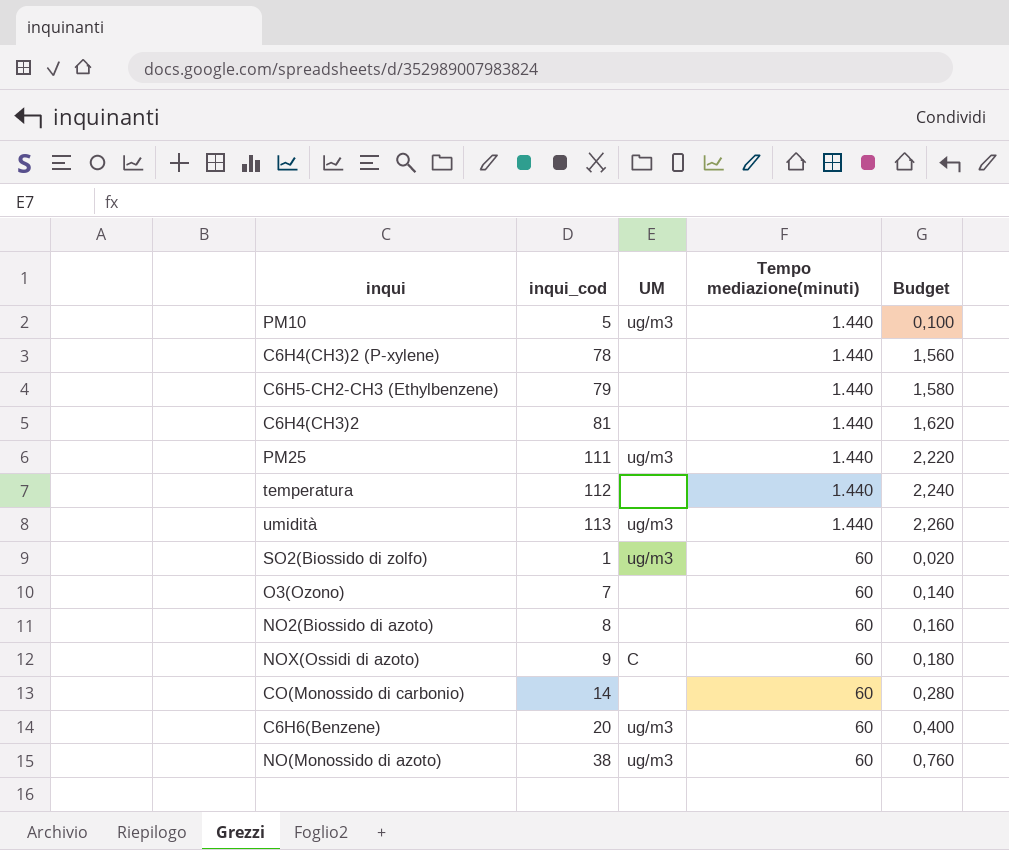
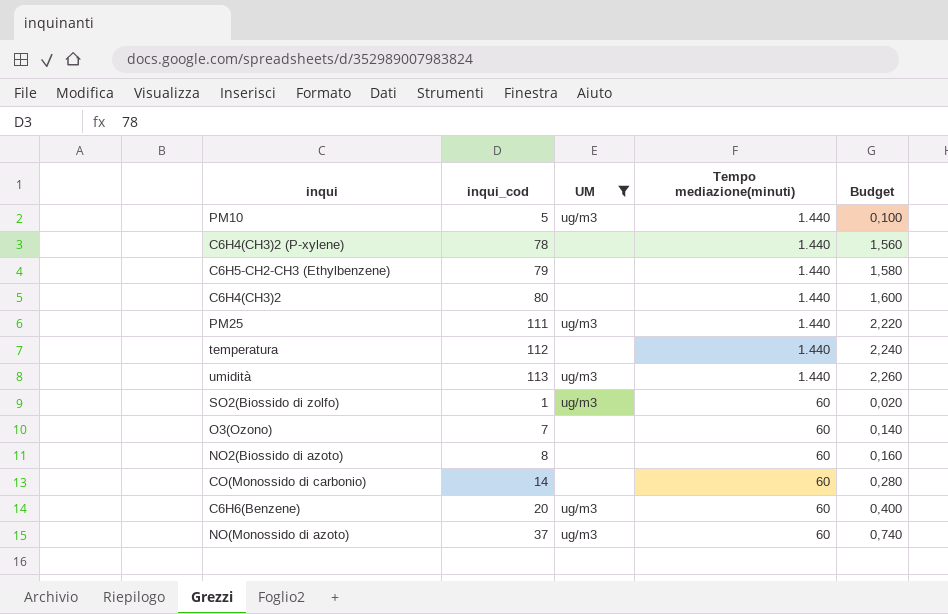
filter: none -> UM != C
C6H4(CH3)2 | inqui_cod: 81 -> 80
C6H4(CH3)2 | Budget: 1,620 -> 1,600
NO(Monossido di azoto) | inqui_cod: 38 -> 37
NO(Monossido di azoto) | Budget: 0,760 -> 0,740

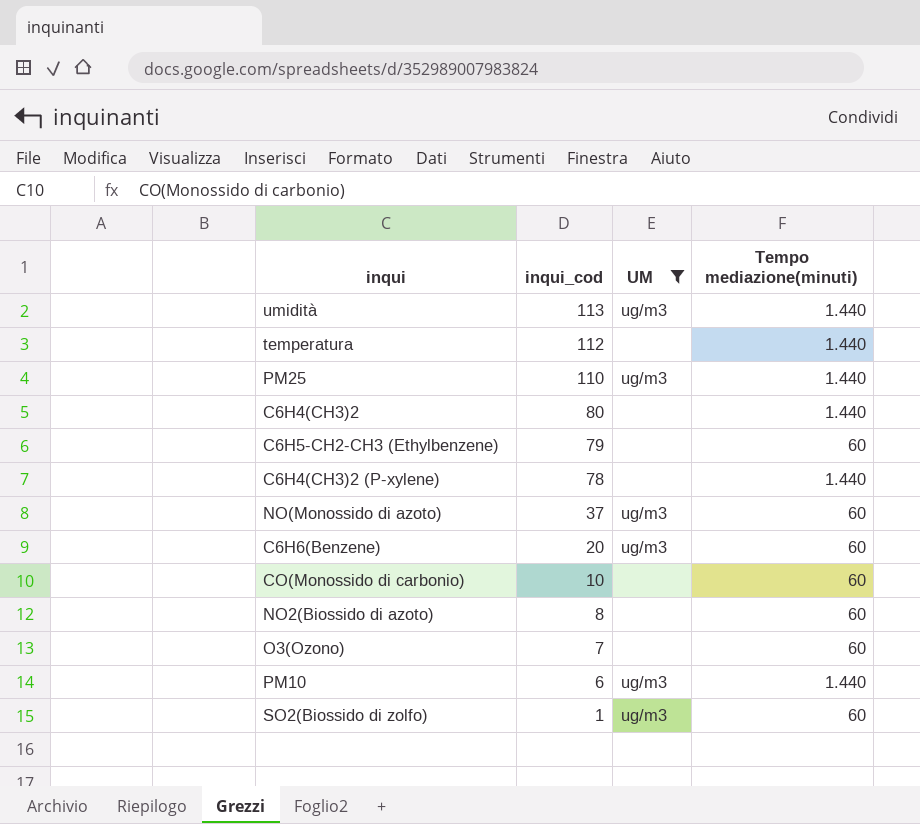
row order: Tempo mediazione(minuti) descending -> inqui_cod descending
column Budget | formula: [inqui_cod] * 0,02 -> none
PM25 | inqui_cod: 111 -> 110
C6H5-CH2-CH3 (Ethylbenzene) | Tempo mediazione(minuti): 1.440 -> 60
CO(Monossido di carbonio) | inqui_cod: 14 -> 10
PM10 | inqui_cod: 5 -> 6

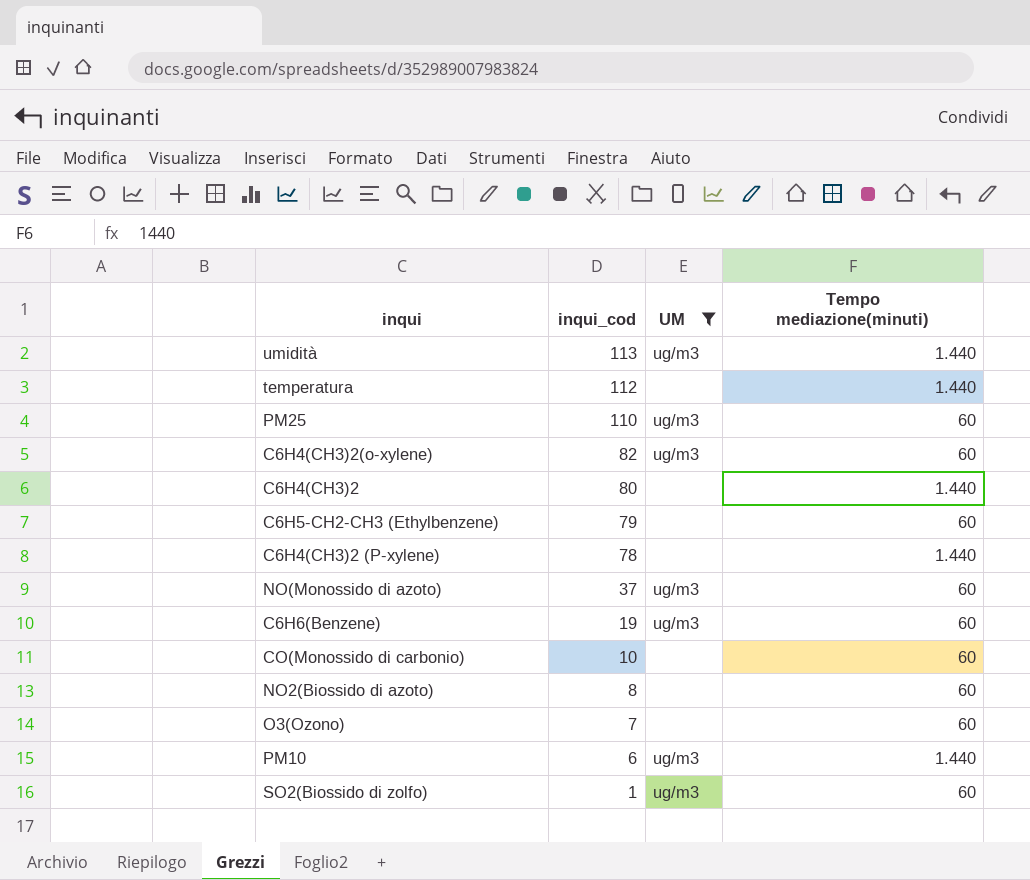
PM25 | Tempo mediazione(minuti): 1.440 -> 60
row C6H4(CH3)2(o-xylene): none -> 82 | ug/m3 | 60
C6H6(Benzene) | inqui_cod: 20 -> 19

